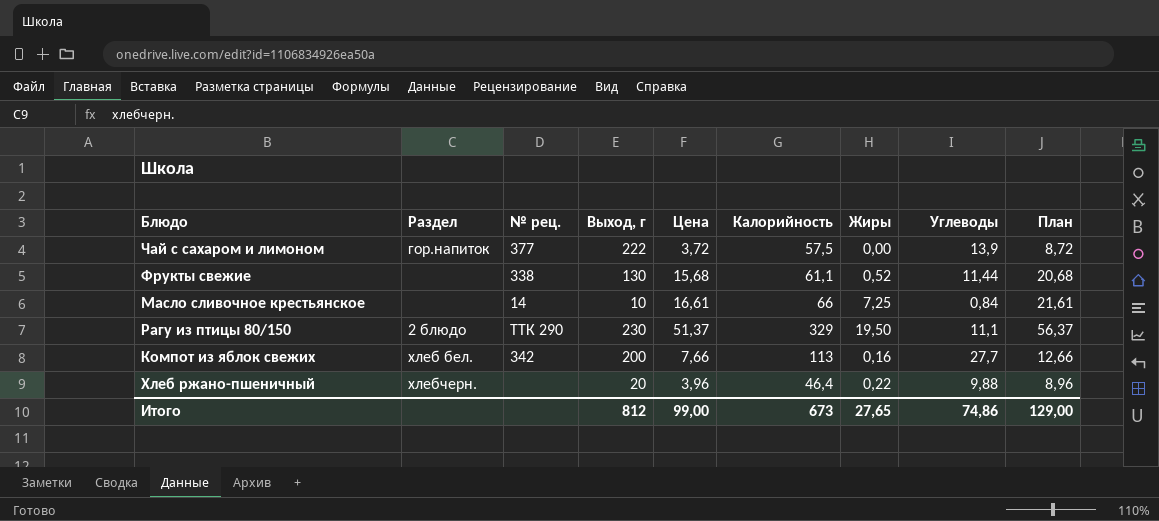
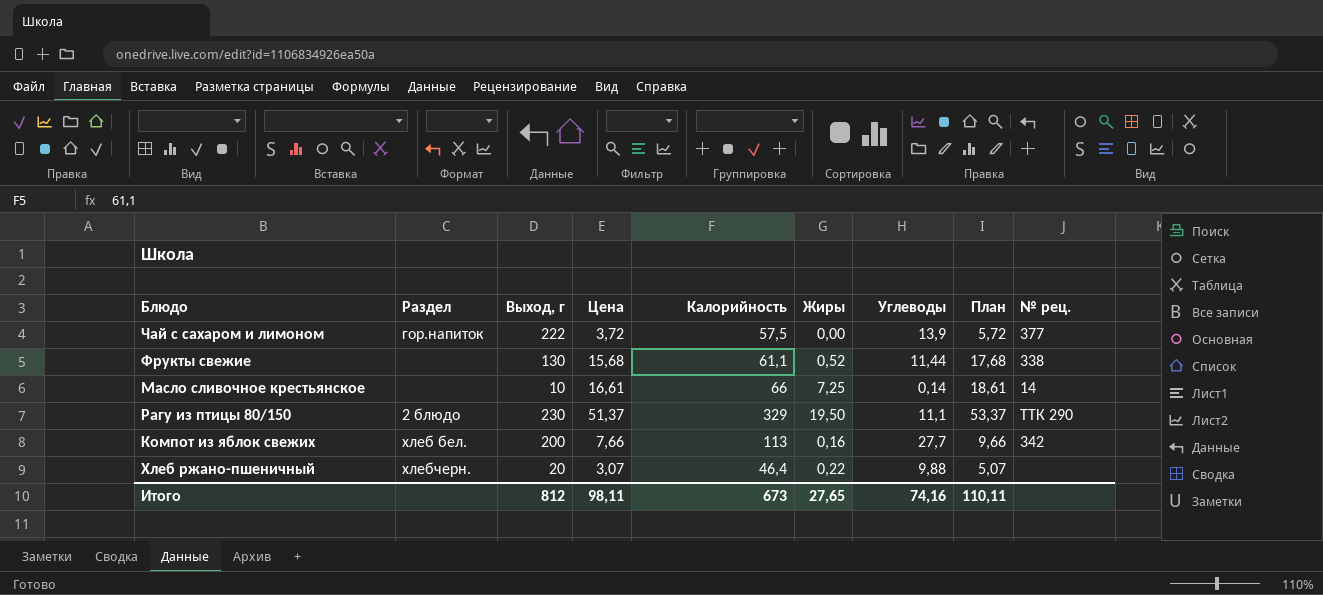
column План | formula: [Цена] + 5 -> [Цена] + 2
column № рец. | position: 3 -> 9
Масло сливочное крестьянское | Углеводы: 0,84 -> 0,14
Хлеб ржано-пшеничный | Цена: 3,96 -> 3,07
Итого | Цена: 99,00 -> 98,11
Итого | Углеводы: 74,86 -> 74,16
Итого | План: 129,00 -> 110,11

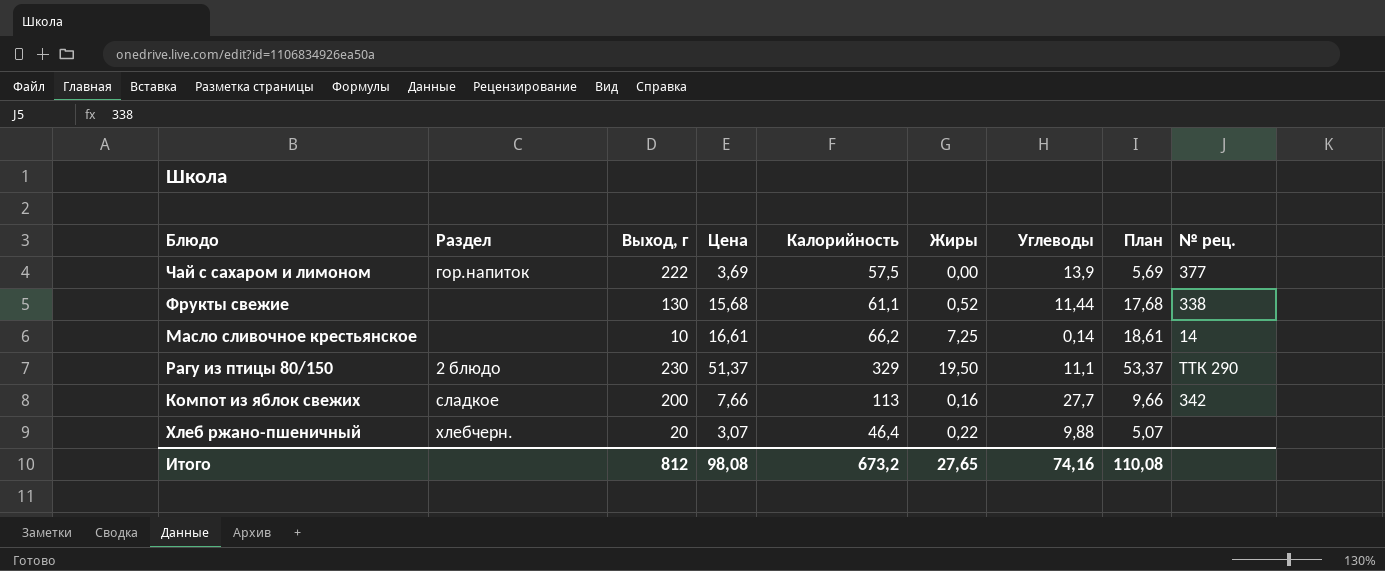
Чай с сахаром и лимоном | Цена: 3,72 -> 3,69
Чай с сахаром и лимоном | План: 5,72 -> 5,69
Масло сливочное крестьянское | Калорийность: 66 -> 66,2
Компот из яблок свежих | Раздел: хлеб бел. -> сладкое
Итого | Цена: 98,11 -> 98,08
Итого | Калорийность: 673 -> 673,2
Итого | План: 110,11 -> 110,08

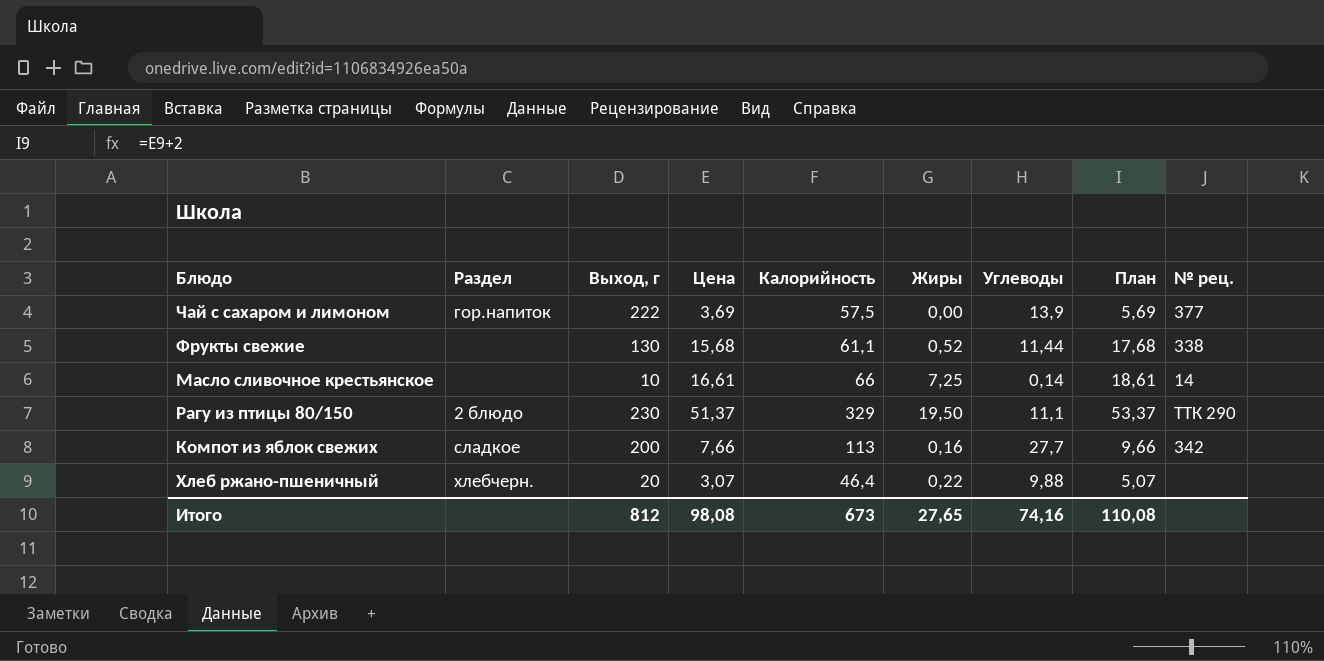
Масло сливочное крестьянское | Калорийность: 66,2 -> 66
Итого | Калорийность: 673,2 -> 673

